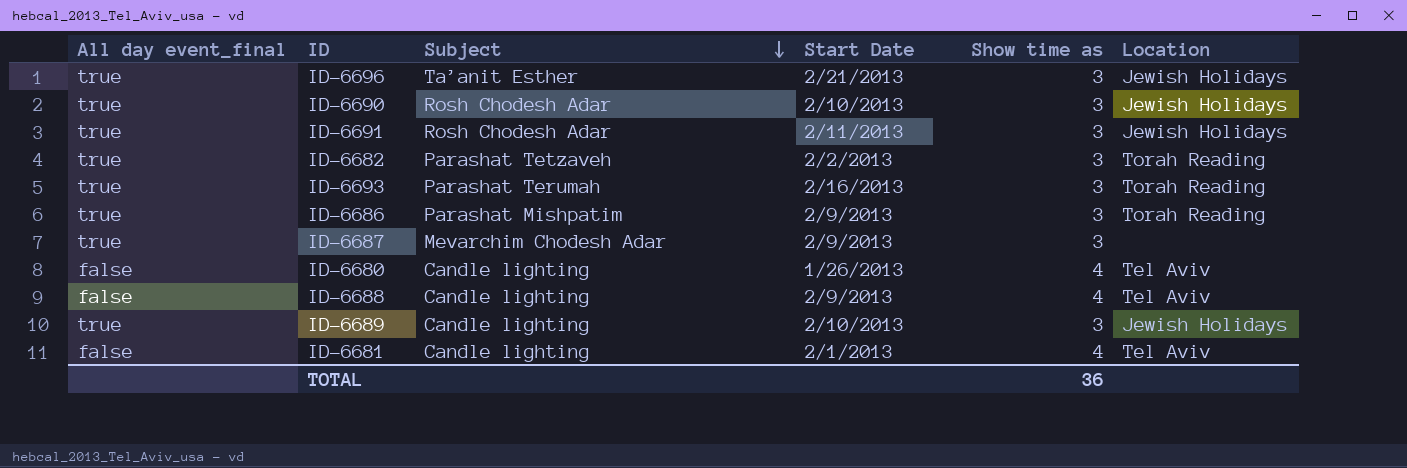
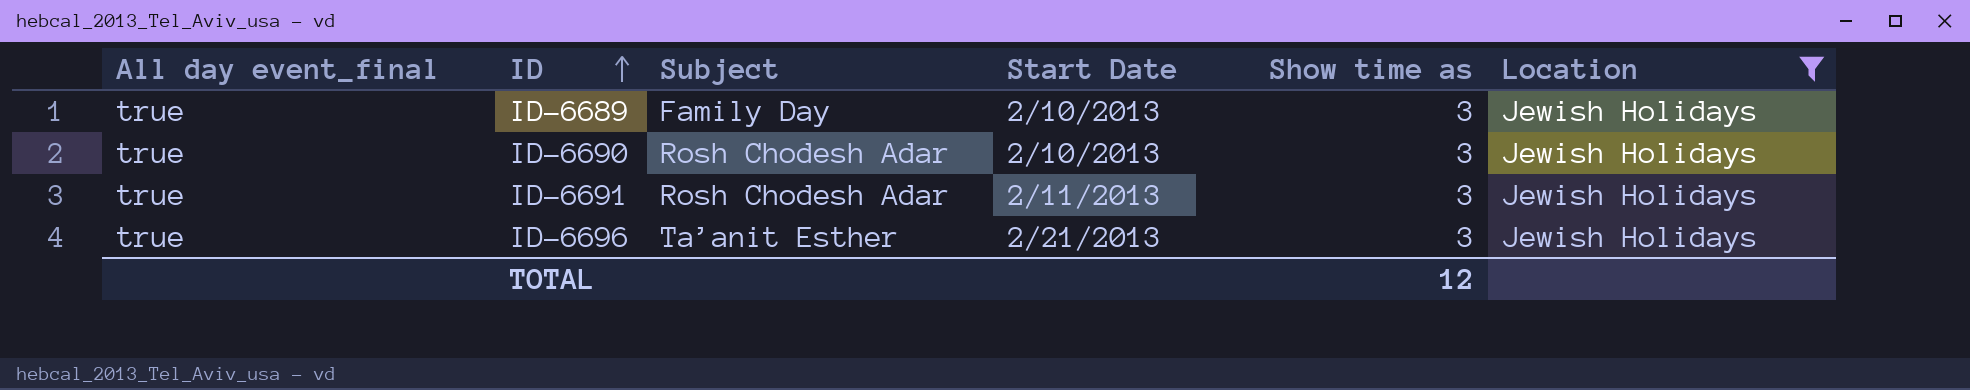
filter: none -> Location = Jewish Holidays
row order: Subject descending -> ID ascending
ID-6689 | Subject: Candle lighting -> Family Day
TOTAL | Show time as: 36 -> 12

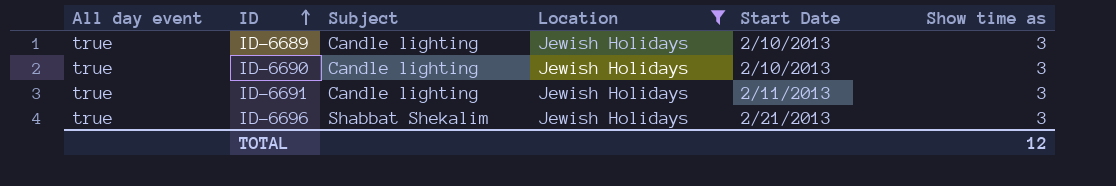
column name: All day event_final -> All day event
column Location | position: 6 -> 4
ID-6689 | Subject: Family Day -> Candle lighting
ID-6690 | Subject: Rosh Chodesh Adar -> Candle lighting
ID-6691 | Subject: Rosh Chodesh Adar -> Candle lighting
ID-6696 | Subject: Ta’anit Esther -> Shabbat Shekalim

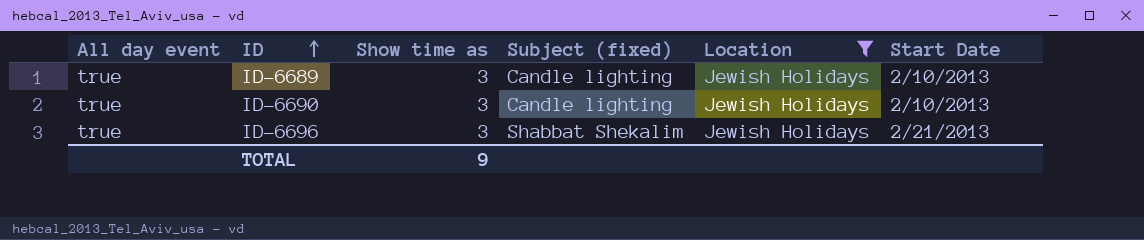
column Show time as | position: 6 -> 3
column name: Subject -> Subject (fixed)
row ID-6691: true | Candle lighting | Jewish Holidays | 2/11/2013 | 3 -> none
TOTAL | Show time as: 12 -> 9

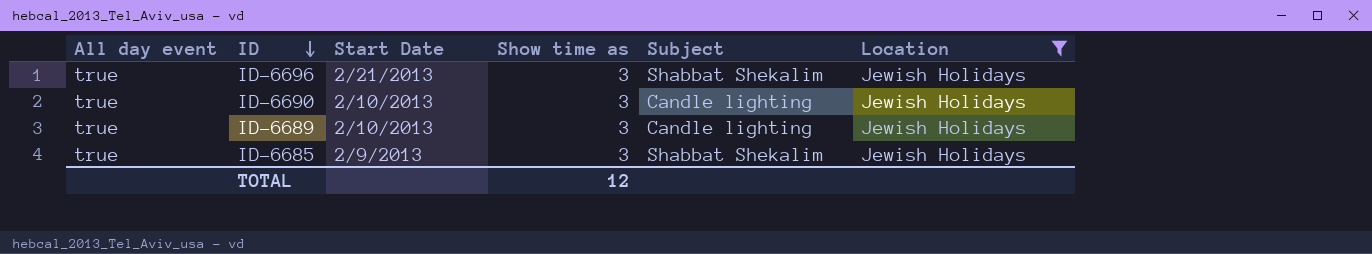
row order: ID ascending -> ID descending
column Start Date | position: 6 -> 3
column name: Subject (fixed) -> Subject
row ID-6685: none -> true | 2/9/2013 | 3 | Shabbat Shekalim | Jewish Holidays
TOTAL | Show time as: 9 -> 12

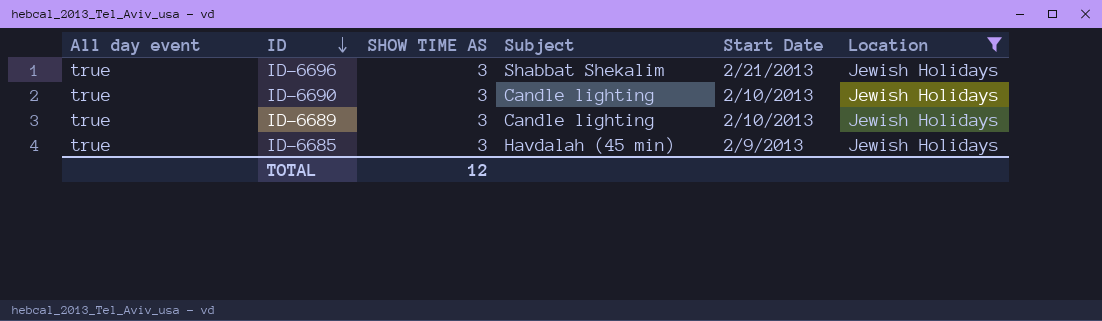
column name: Show time as -> SHOW TIME AS
column Start Date | position: 3 -> 5
ID-6685 | Subject: Shabbat Shekalim -> Havdalah (45 min)

